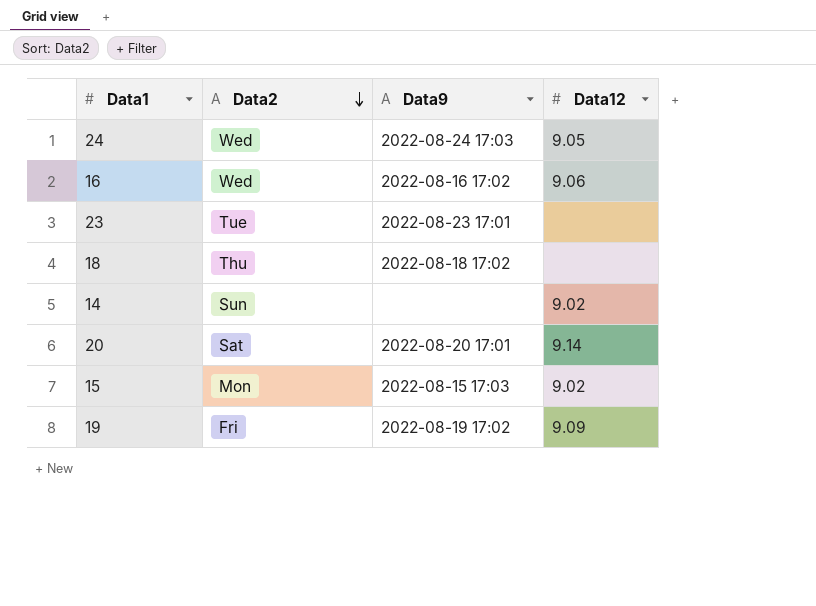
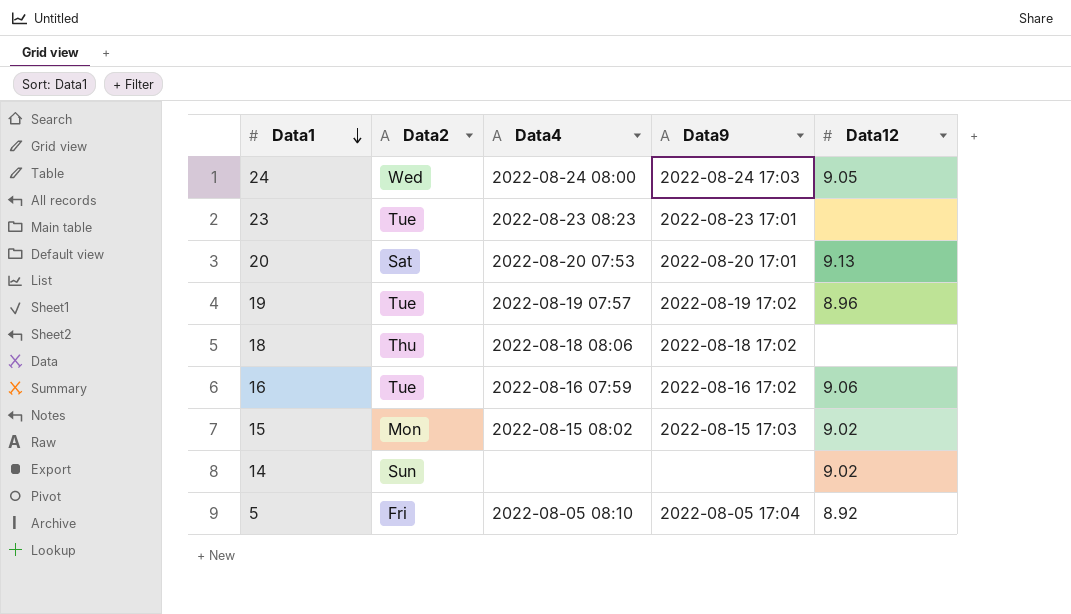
row order: Data2 descending -> Data1 descending
column Data4 | position: none -> 3
20 | Data12: 9.14 -> 9.13
19 | Data2: Fri -> Tue
19 | Data12: 9.09 -> 8.96
16 | Data2: Wed -> Tue
row 5: none -> Fri | 2022-08-05 08:10 | 2022-08-05 17:04 | 8.92

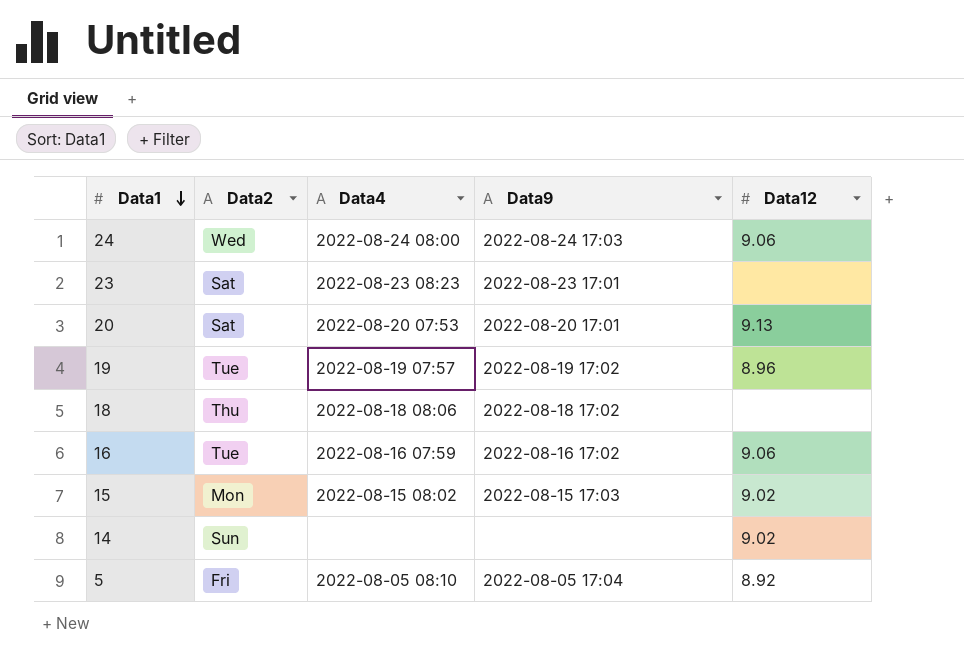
24 | Data12: 9.05 -> 9.06
23 | Data2: Tue -> Sat

